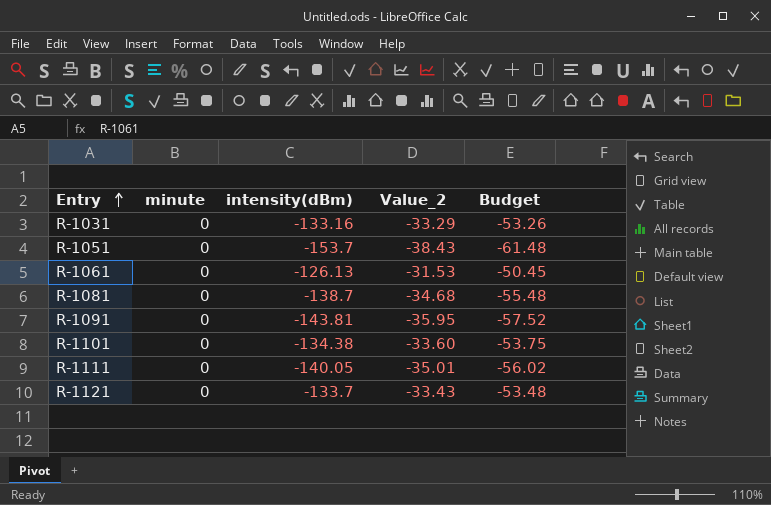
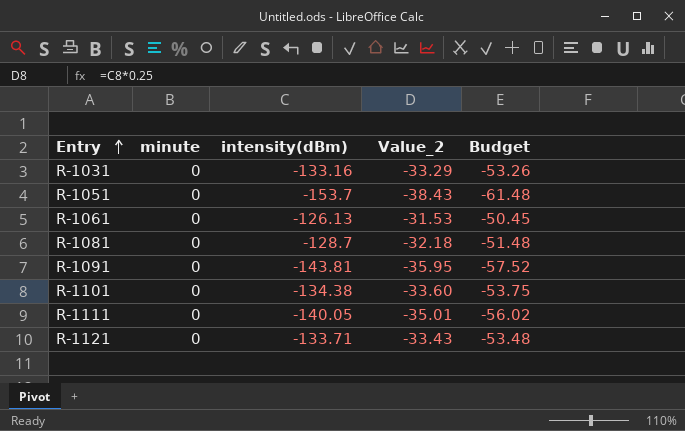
R-1081 | intensity(dBm): -138.7 -> -128.7
R-1081 | Value_2: -34.68 -> -32.18
R-1081 | Budget: -55.48 -> -51.48
R-1121 | intensity(dBm): -133.7 -> -133.71

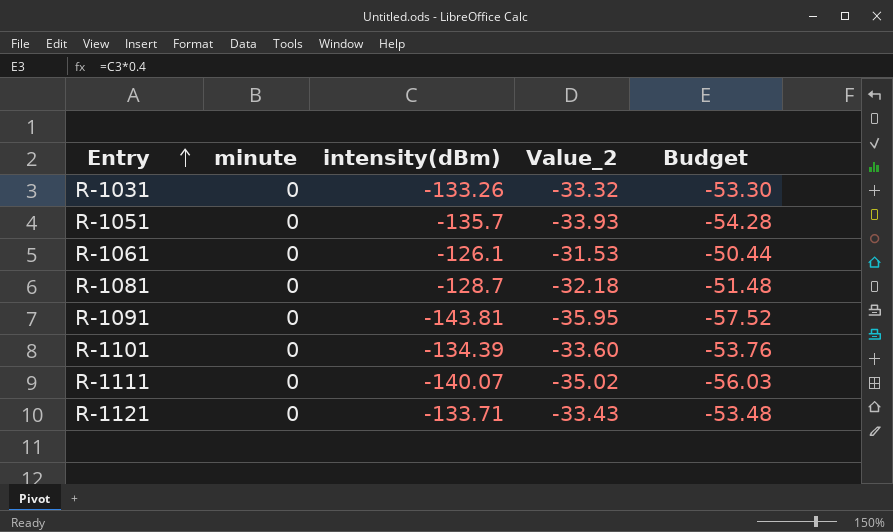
R-1031 | intensity(dBm): -133.16 -> -133.26
R-1031 | Value_2: -33.29 -> -33.32
R-1031 | Budget: -53.26 -> -53.30
R-1051 | intensity(dBm): -153.7 -> -135.7
R-1051 | Value_2: -38.43 -> -33.93
R-1051 | Budget: -61.48 -> -54.28
R-1061 | intensity(dBm): -126.13 -> -126.1
R-1061 | Budget: -50.45 -> -50.44
R-1101 | intensity(dBm): -134.38 -> -134.39
R-1101 | Budget: -53.75 -> -53.76
R-1111 | intensity(dBm): -140.05 -> -140.07
R-1111 | Value_2: -35.01 -> -35.02
R-1111 | Budget: -56.02 -> -56.03

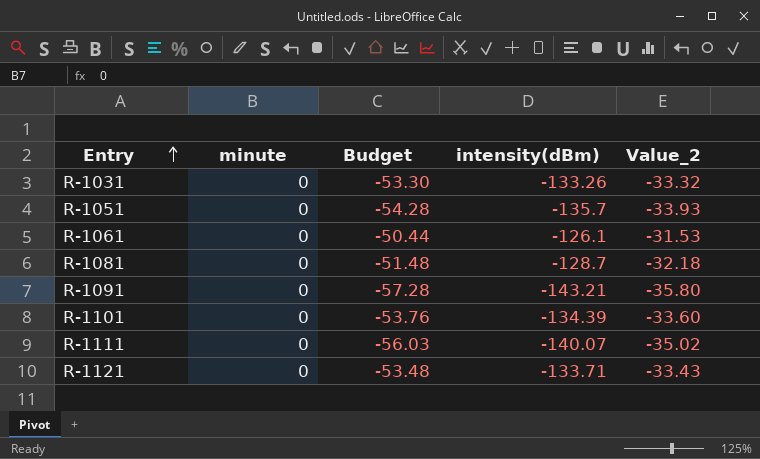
column Budget | position: 5 -> 3
R-1091 | Budget: -57.52 -> -57.28
R-1091 | intensity(dBm): -143.81 -> -143.21
R-1091 | Value_2: -35.95 -> -35.80

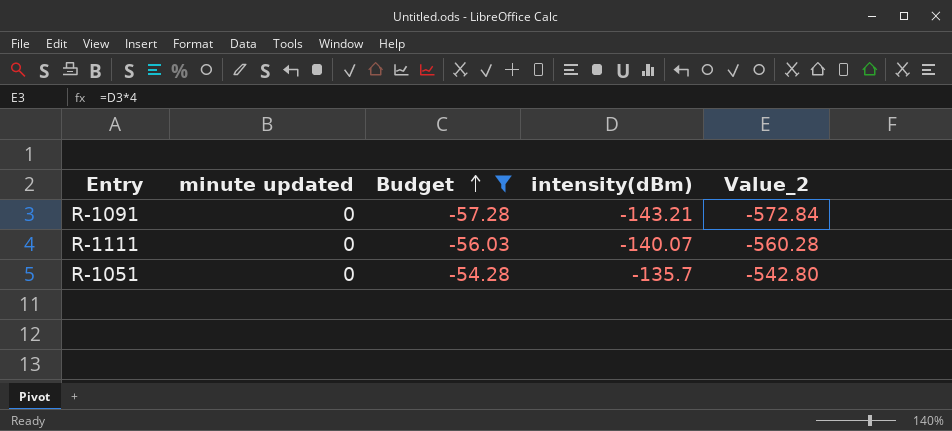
filter: none -> Budget <= -54.28
row order: Entry ascending -> Budget ascending
column name: minute -> minute updated
column Value_2 | formula: [intensity(dBm)] * 0.25 -> [intensity(dBm)] * 4

